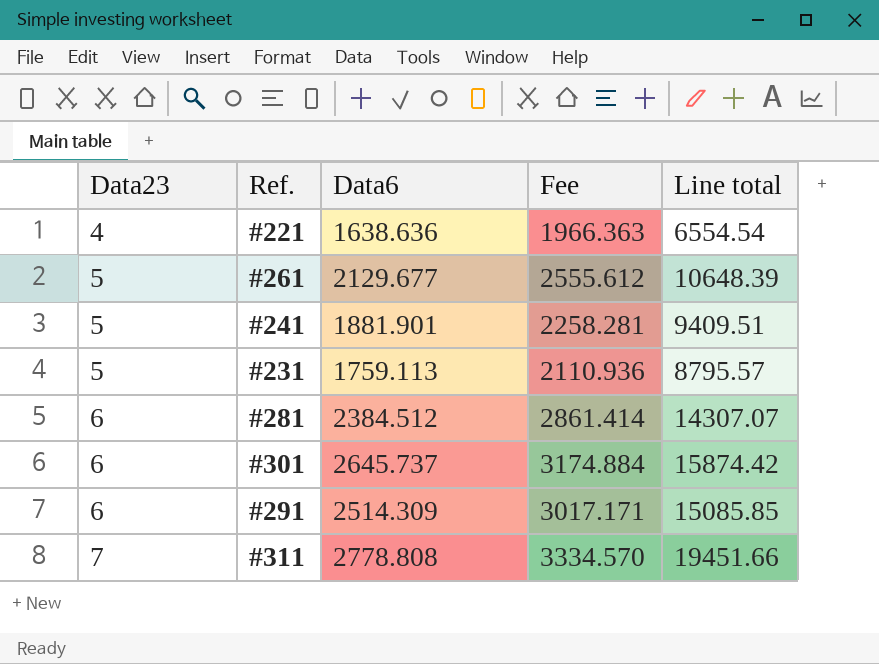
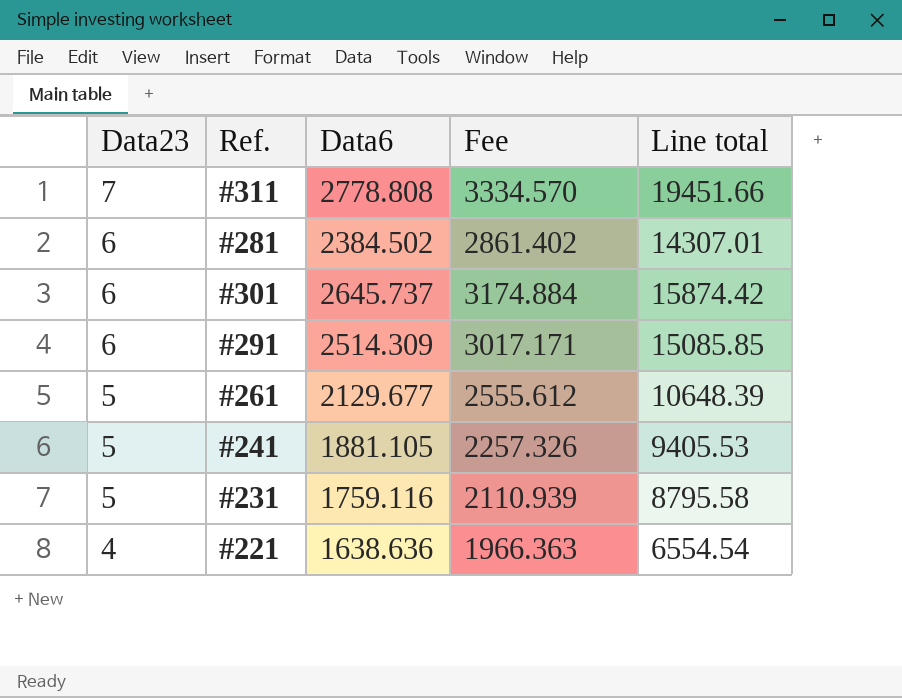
row order: Data23 ascending -> Data23 descending
#281 | Data6: 2384.512 -> 2384.502
#281 | Fee: 2861.414 -> 2861.402
#281 | Line total: 14307.07 -> 14307.01
#241 | Data6: 1881.901 -> 1881.105
#241 | Fee: 2258.281 -> 2257.326
#241 | Line total: 9409.51 -> 9405.53
#231 | Data6: 1759.113 -> 1759.116
#231 | Fee: 2110.936 -> 2110.939
#231 | Line total: 8795.57 -> 8795.58

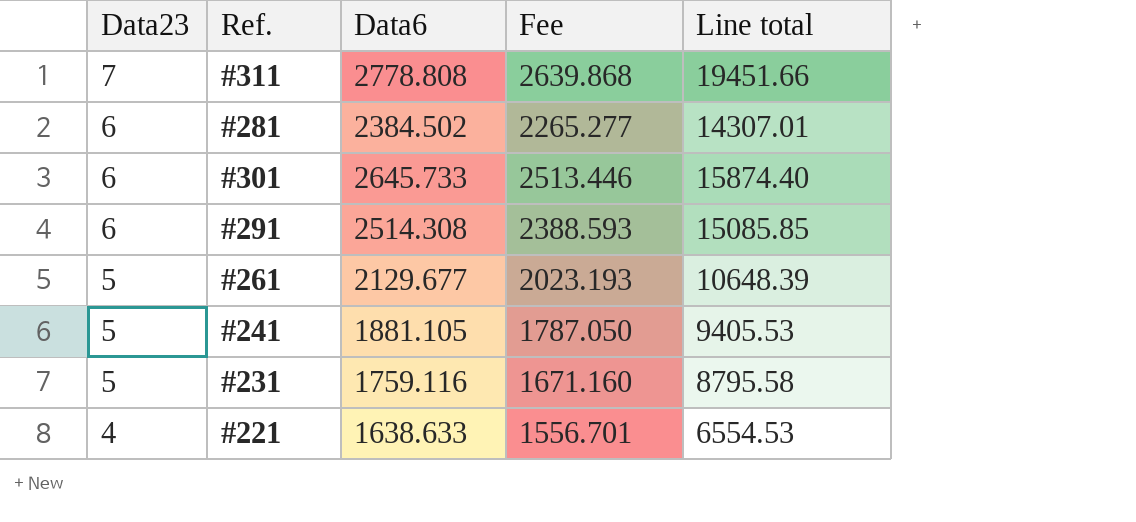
column Fee | formula: [Data6] * 1.2 -> [Data6] * 0.95
#301 | Data6: 2645.737 -> 2645.733
#301 | Line total: 15874.42 -> 15874.40
#291 | Data6: 2514.309 -> 2514.308
#221 | Data6: 1638.636 -> 1638.633
#221 | Line total: 6554.54 -> 6554.53

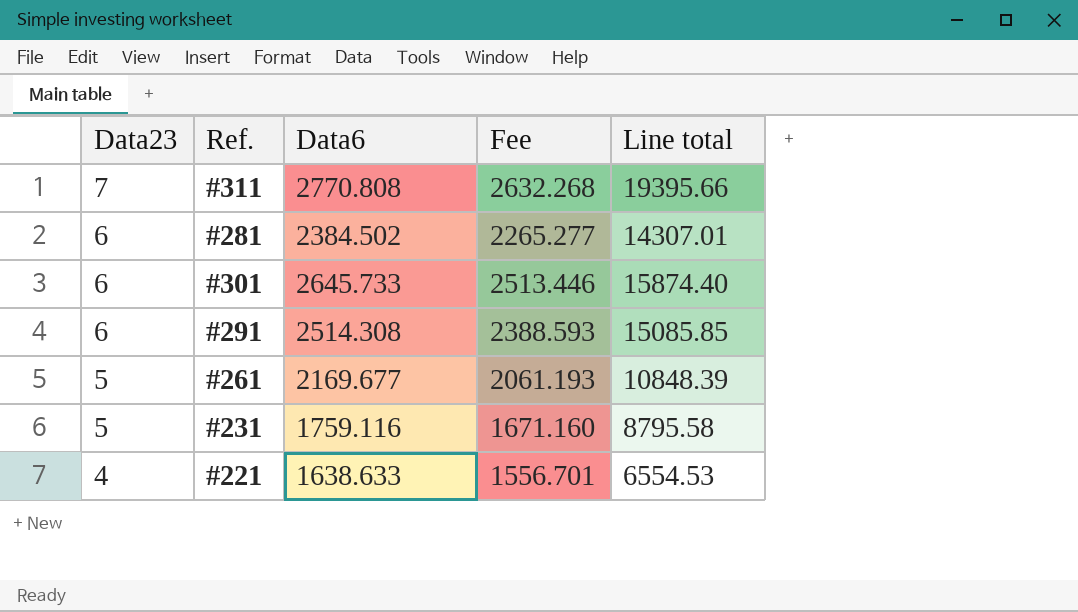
row #241: 5 | 1881.105 | 1787.050 | 9405.53 -> none
#311 | Data6: 2778.808 -> 2770.808
#311 | Fee: 2639.868 -> 2632.268
#311 | Line total: 19451.66 -> 19395.66
#261 | Data6: 2129.677 -> 2169.677
#261 | Fee: 2023.193 -> 2061.193
#261 | Line total: 10648.39 -> 10848.39

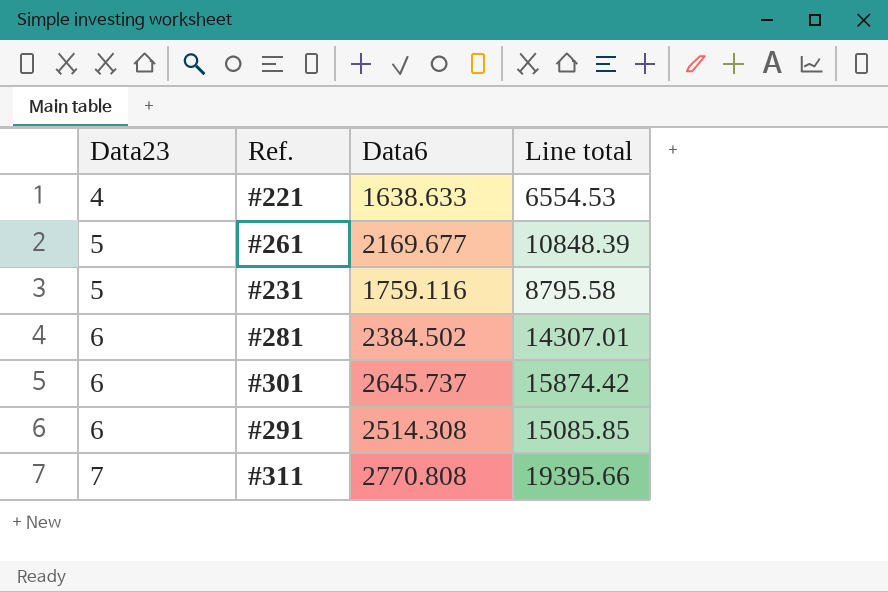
row order: Data23 descending -> Data23 ascending
column Fee | formula: [Data6] * 0.95 -> none
#301 | Data6: 2645.733 -> 2645.737
#301 | Line total: 15874.40 -> 15874.42

